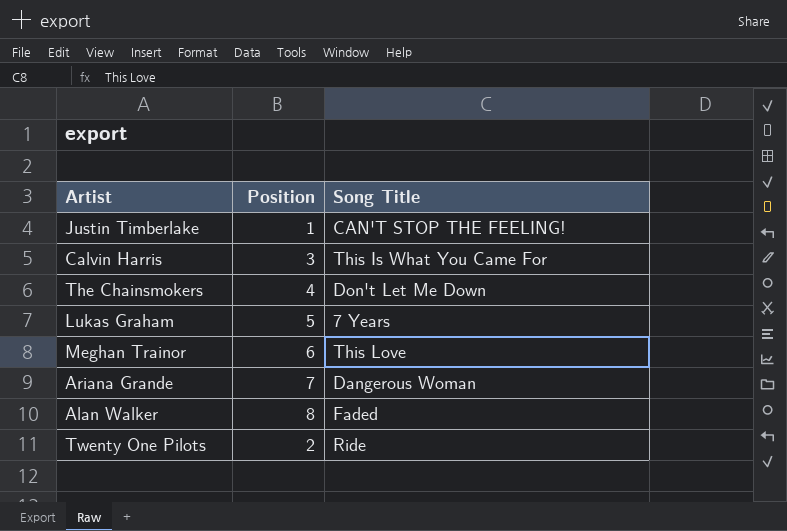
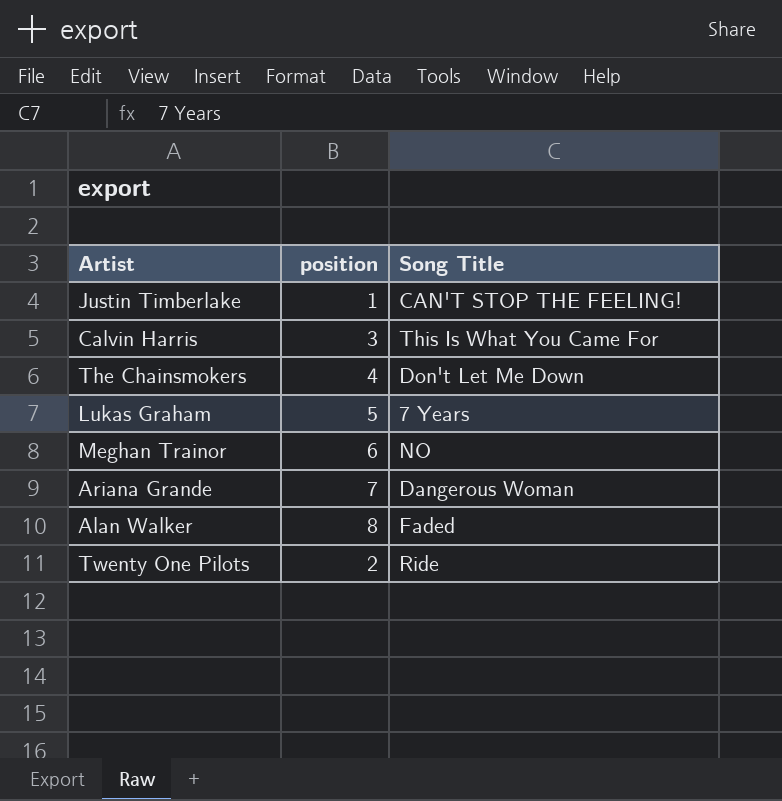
column name: Position -> position
Meghan Trainor | Song Title: This Love -> NO

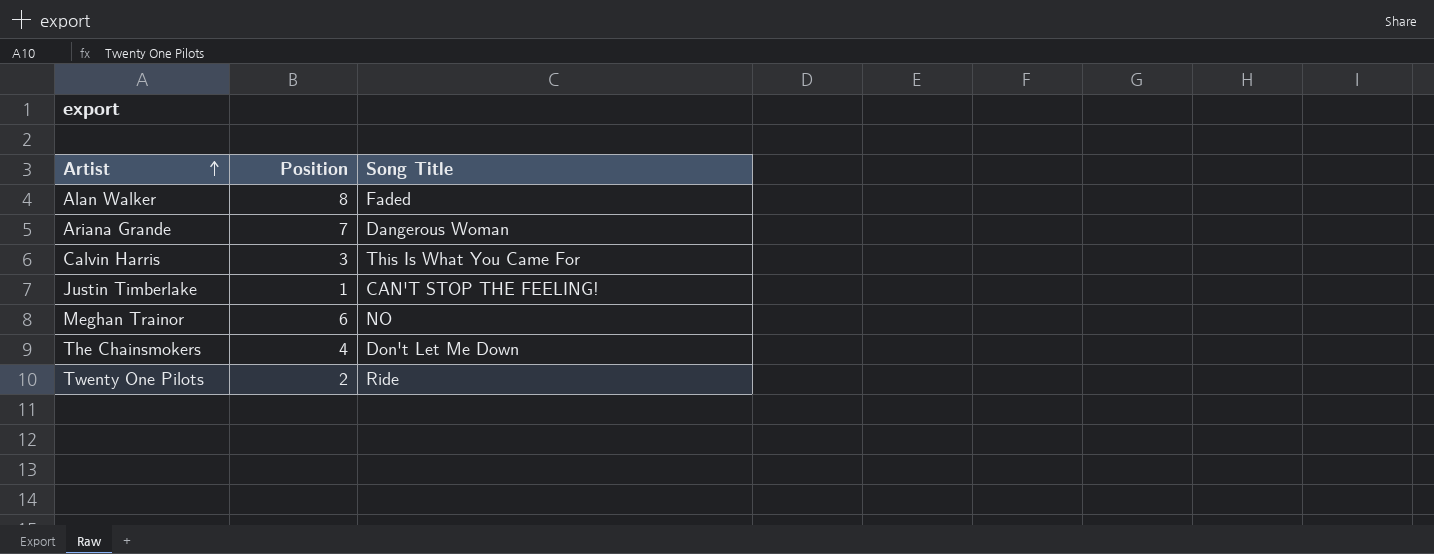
row order: none -> Artist ascending
column name: position -> Position
row Lukas Graham: 5 | 7 Years -> none

